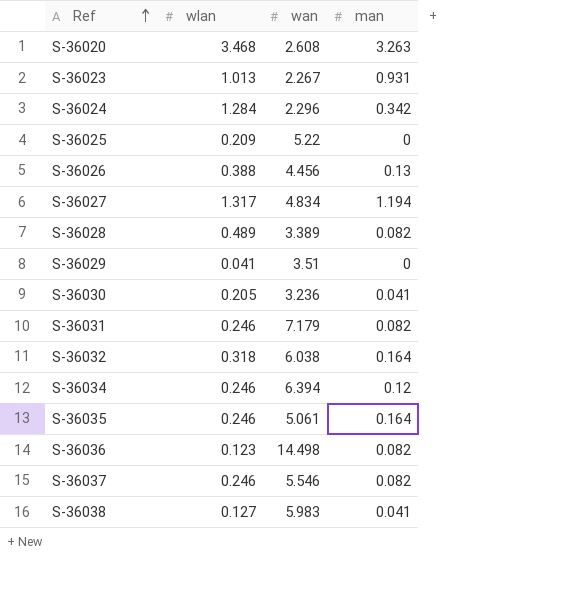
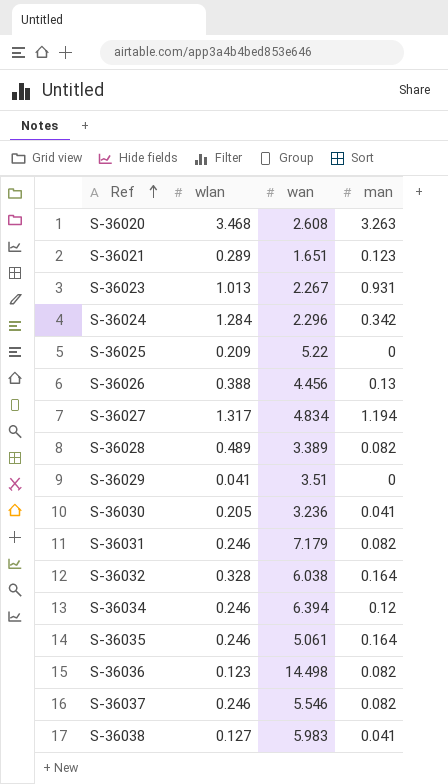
row S-36021: none -> 0.289 | 1.651 | 0.123
S-36032 | wlan: 0.318 -> 0.328

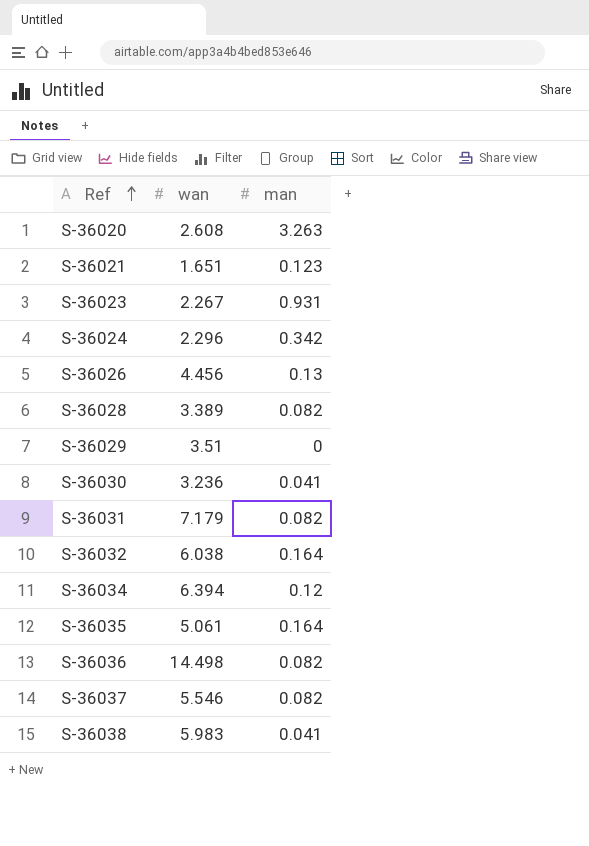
column wlan | position: 2 -> none
row S-36025: 0.209 | 5.22 | 0 -> none
row S-36027: 1.317 | 4.834 | 1.194 -> none

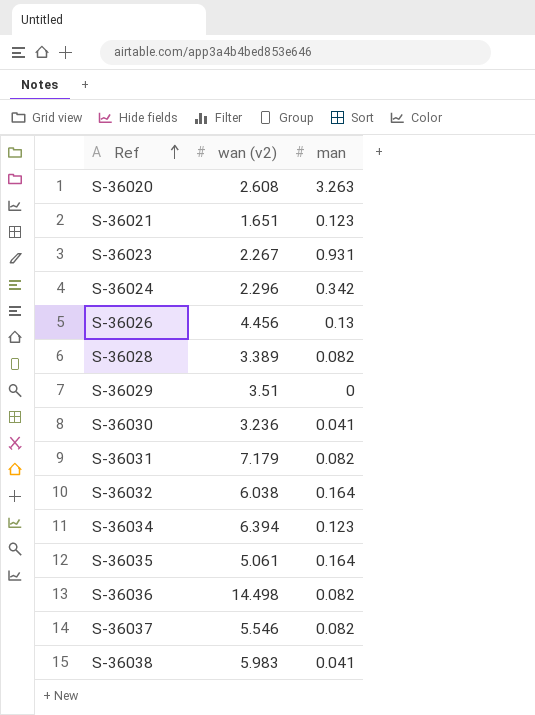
column name: wan -> wan (v2)
S-36034 | man: 0.12 -> 0.123

